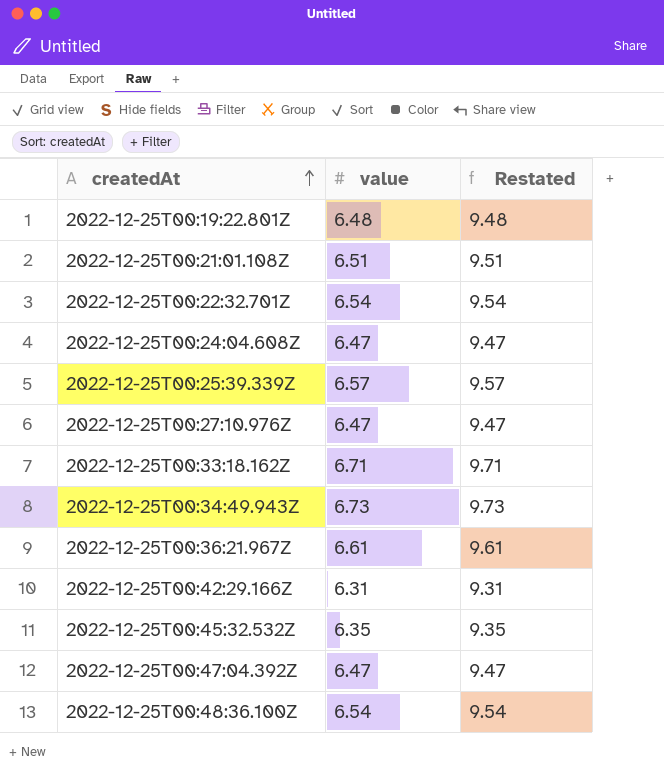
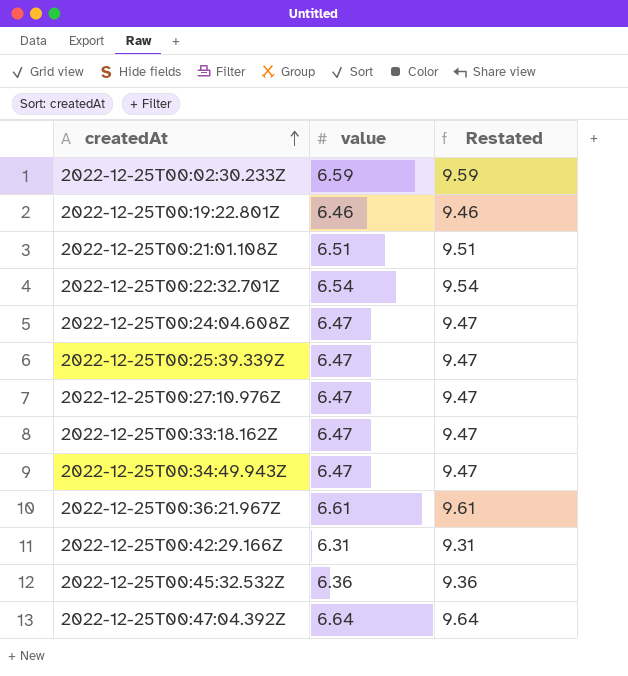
row 2022-12-25T00:48:36.100Z: 6.54 | 9.54 -> none
row 2022-12-25T00:02:30.233Z: none -> 6.59 | 9.59
2022-12-25T00:19:22.801Z | value: 6.48 -> 6.46
2022-12-25T00:19:22.801Z | Restated: 9.48 -> 9.46
2022-12-25T00:25:39.339Z | value: 6.57 -> 6.47
2022-12-25T00:25:39.339Z | Restated: 9.57 -> 9.47
2022-12-25T00:33:18.162Z | value: 6.71 -> 6.47
2022-12-25T00:33:18.162Z | Restated: 9.71 -> 9.47
2022-12-25T00:34:49.943Z | value: 6.73 -> 6.47
2022-12-25T00:34:49.943Z | Restated: 9.73 -> 9.47
2022-12-25T00:45:32.532Z | value: 6.35 -> 6.36
2022-12-25T00:45:32.532Z | Restated: 9.35 -> 9.36
2022-12-25T00:47:04.392Z | value: 6.47 -> 6.64
2022-12-25T00:47:04.392Z | Restated: 9.47 -> 9.64

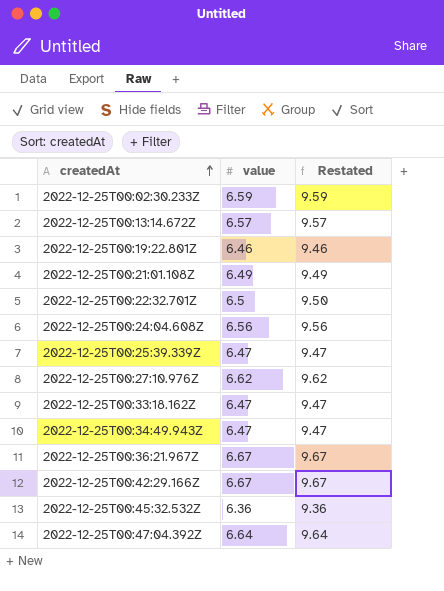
row 2022-12-25T00:13:14.672Z: none -> 6.57 | 9.57
2022-12-25T00:21:01.108Z | value: 6.51 -> 6.49
2022-12-25T00:21:01.108Z | Restated: 9.51 -> 9.49
2022-12-25T00:22:32.701Z | value: 6.54 -> 6.5
2022-12-25T00:22:32.701Z | Restated: 9.54 -> 9.50
2022-12-25T00:24:04.608Z | value: 6.47 -> 6.56
2022-12-25T00:24:04.608Z | Restated: 9.47 -> 9.56
2022-12-25T00:27:10.976Z | value: 6.47 -> 6.62
2022-12-25T00:27:10.976Z | Restated: 9.47 -> 9.62
2022-12-25T00:36:21.967Z | value: 6.61 -> 6.67
2022-12-25T00:36:21.967Z | Restated: 9.61 -> 9.67
2022-12-25T00:42:29.166Z | value: 6.31 -> 6.67
2022-12-25T00:42:29.166Z | Restated: 9.31 -> 9.67

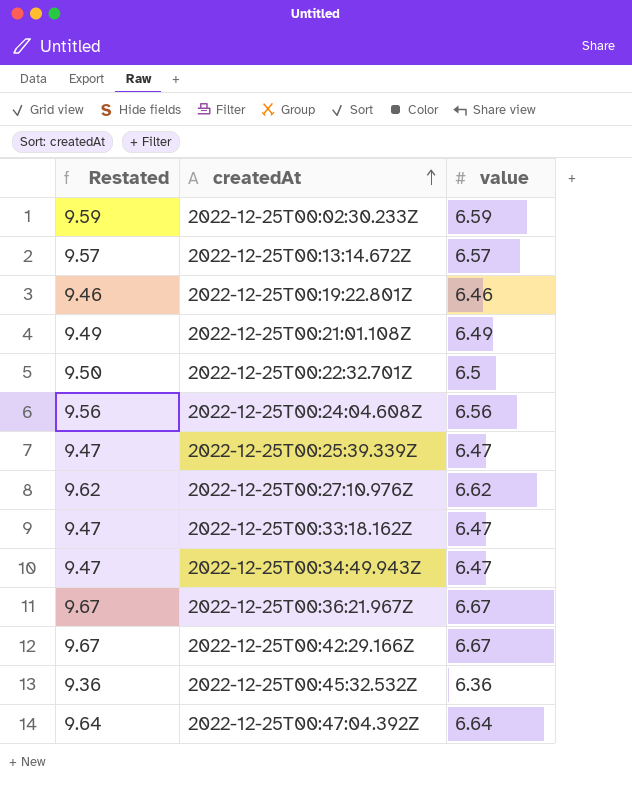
column Restated | position: 3 -> 1

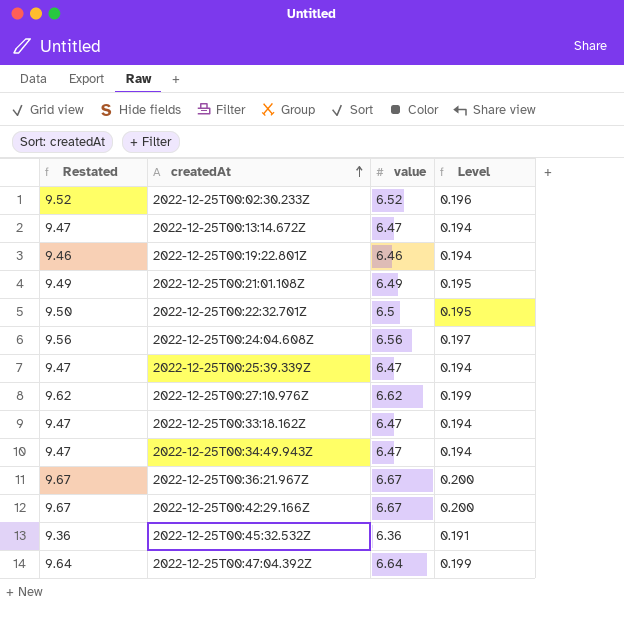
column Level | formula: none -> [value] * 0.03
2022-12-25T00:02:30.233Z | Restated: 9.59 -> 9.52
2022-12-25T00:02:30.233Z | value: 6.59 -> 6.52
2022-12-25T00:13:14.672Z | Restated: 9.57 -> 9.47
2022-12-25T00:13:14.672Z | value: 6.57 -> 6.47

